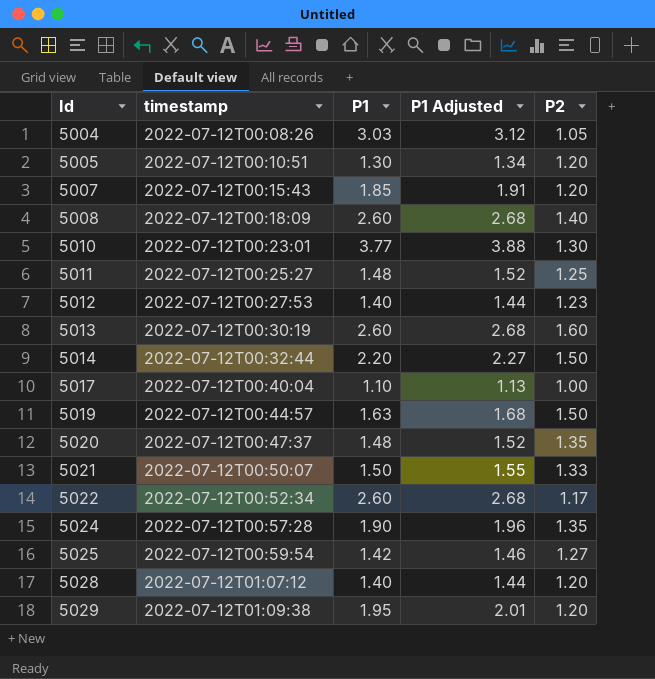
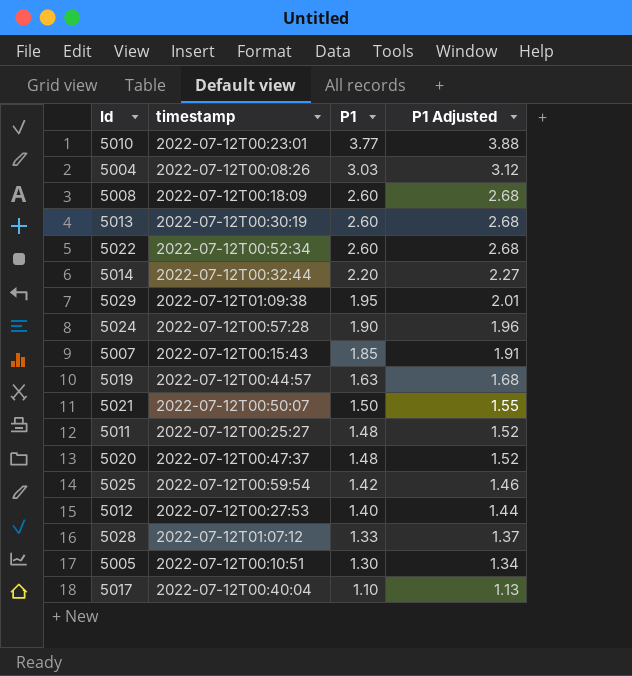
row order: Id ascending -> P1 descending
column P2 | position: 5 -> none
5028 | P1: 1.40 -> 1.33
5028 | P1 Adjusted: 1.44 -> 1.37

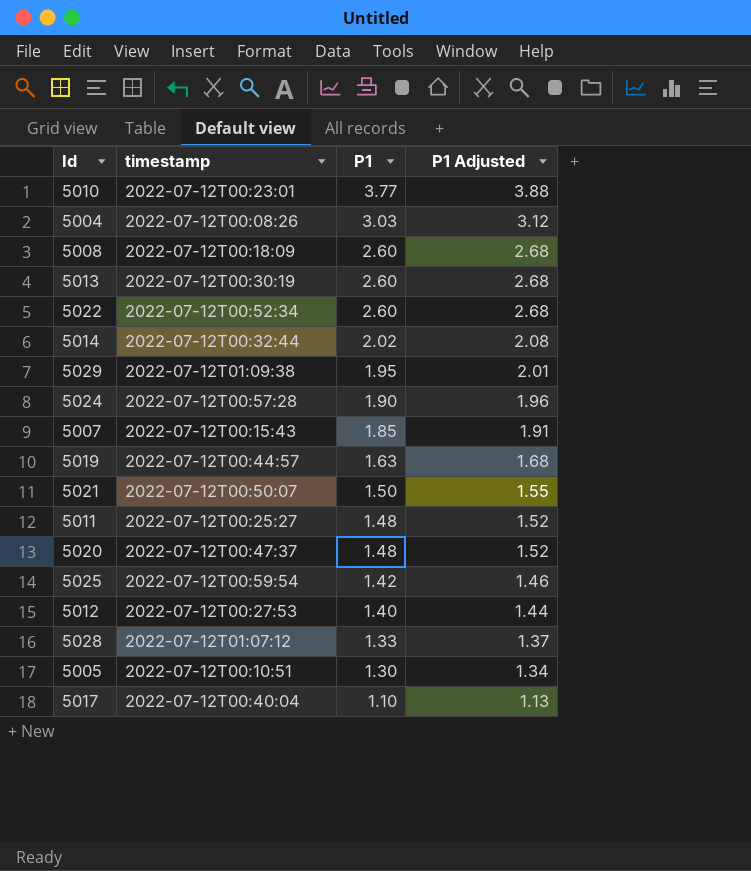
5014 | P1: 2.20 -> 2.02
5014 | P1 Adjusted: 2.27 -> 2.08

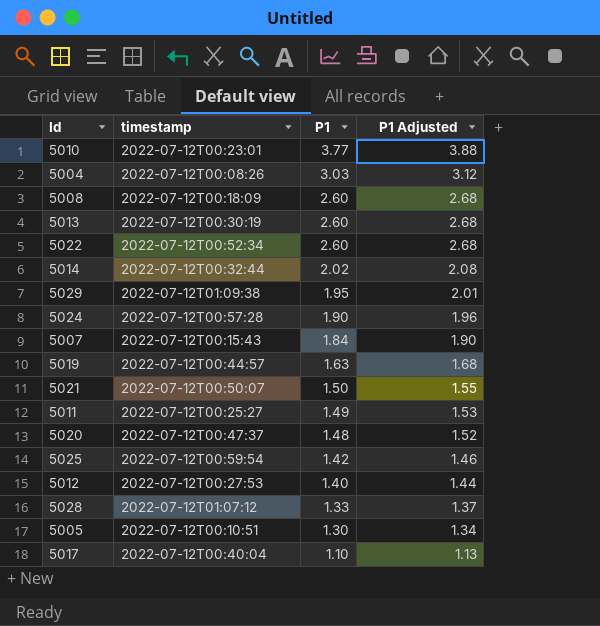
5007 | P1: 1.85 -> 1.84
5007 | P1 Adjusted: 1.91 -> 1.90
5011 | P1: 1.48 -> 1.49
5011 | P1 Adjusted: 1.52 -> 1.53

